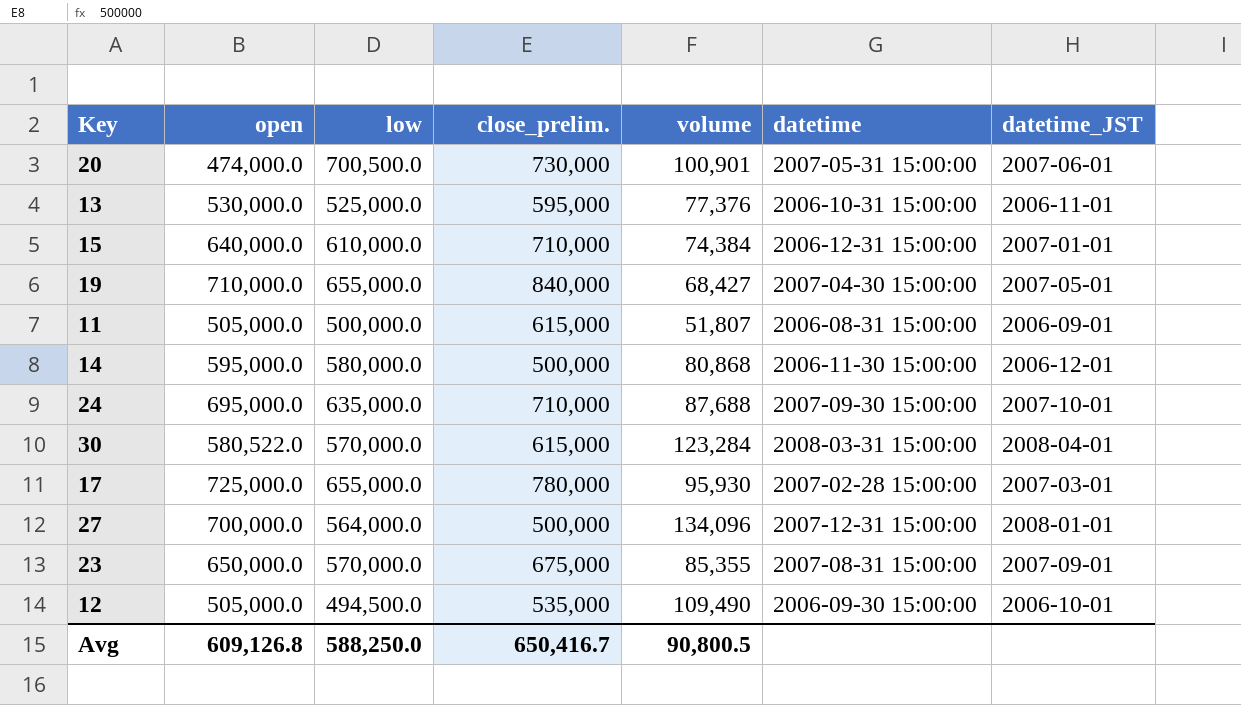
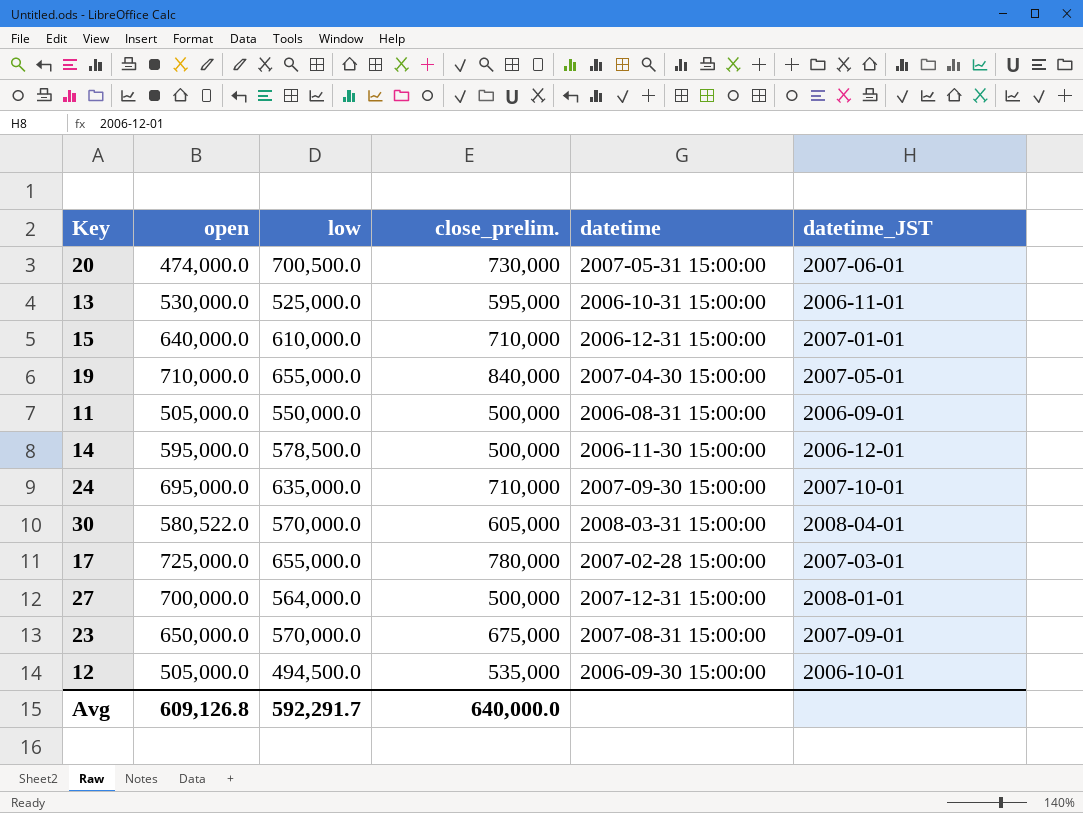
column volume | position: 5 -> none
11 | low: 500,000.0 -> 550,000.0
11 | close_prelim.: 615,000 -> 500,000
14 | low: 580,000.0 -> 578,500.0
30 | close_prelim.: 615,000 -> 605,000
Avg | low: 588,250.0 -> 592,291.7
Avg | close_prelim.: 650,416.7 -> 640,000.0

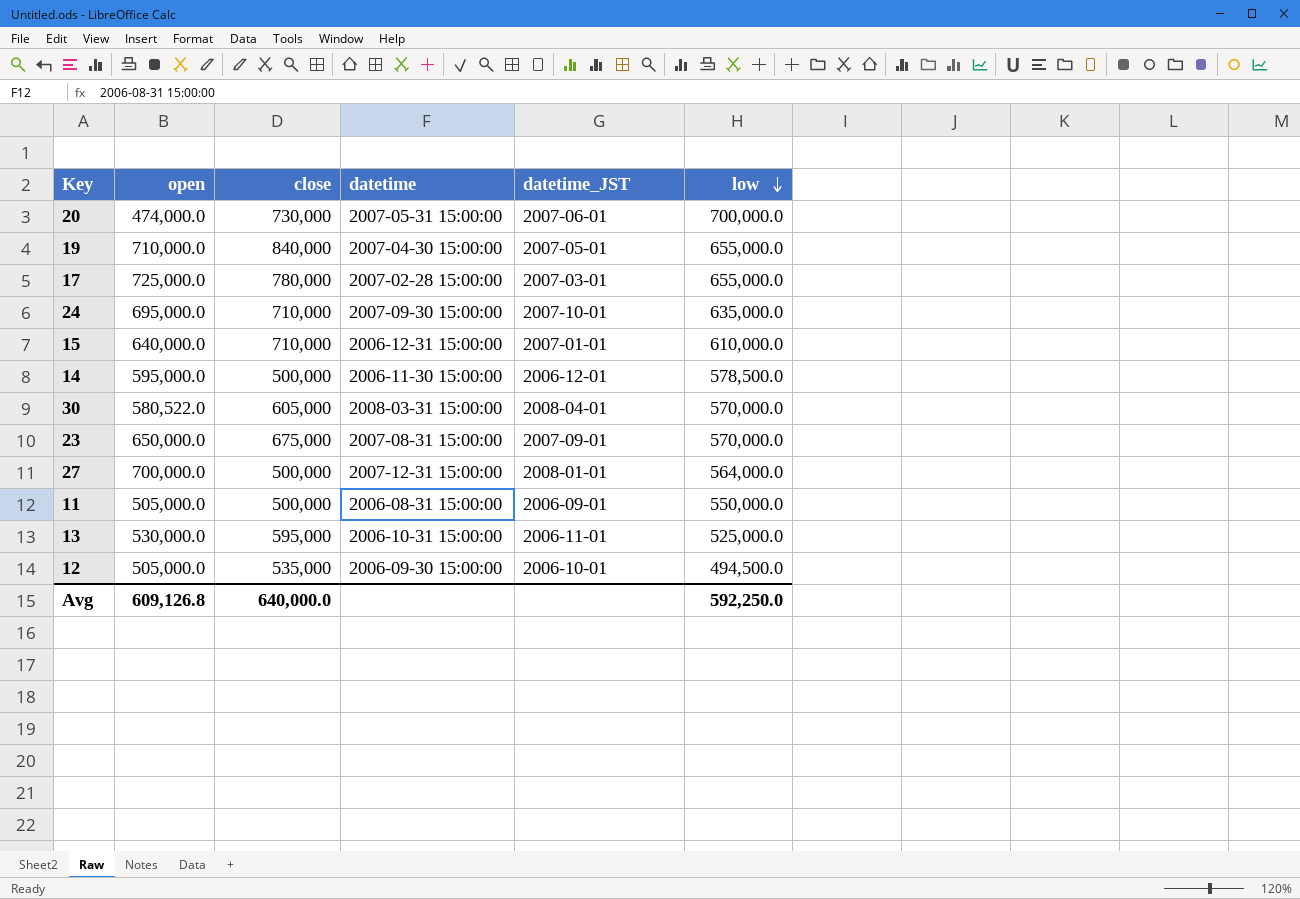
row order: none -> low descending
column name: close_prelim. -> close
column low | position: 3 -> 6
20 | low: 700,500.0 -> 700,000.0
Avg | low: 592,291.7 -> 592,250.0

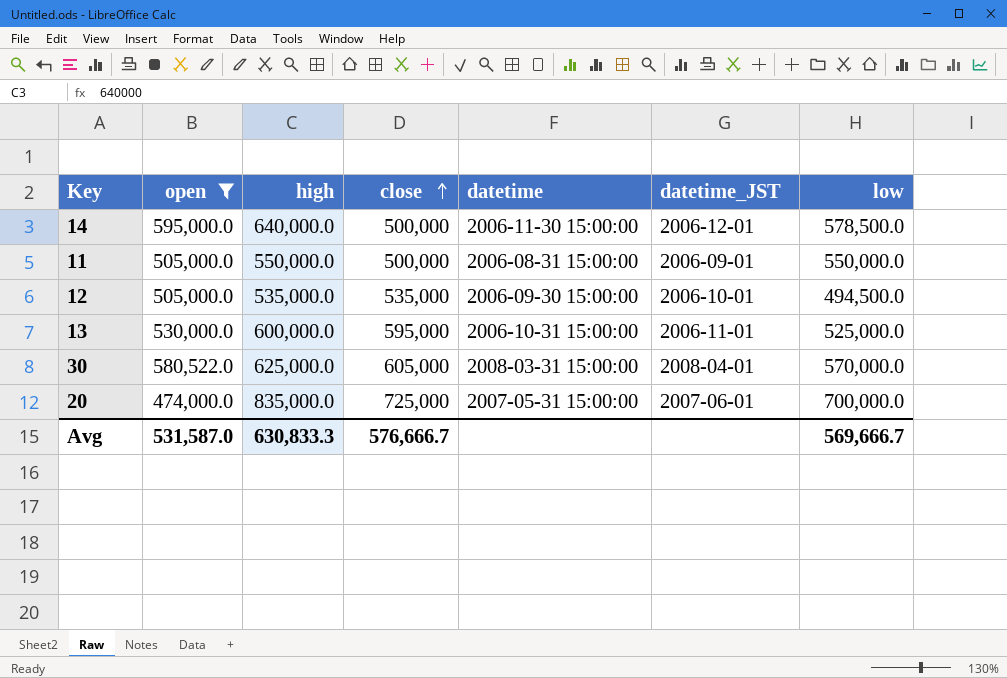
filter: none -> open <= 595,000.0
row order: low descending -> close ascending
column high | position: none -> 3
20 | close: 730,000 -> 725,000
Avg | open: 609,126.8 -> 531,587.0
Avg | close: 640,000.0 -> 576,666.7
Avg | low: 592,250.0 -> 569,666.7

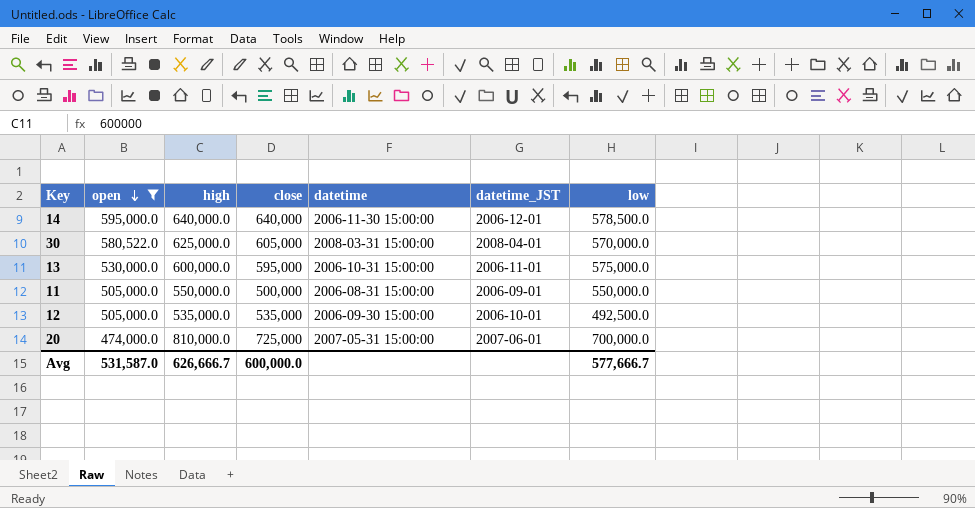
row order: close ascending -> open descending
14 | close: 500,000 -> 640,000
13 | low: 525,000.0 -> 575,000.0
12 | low: 494,500.0 -> 492,500.0
20 | high: 835,000.0 -> 810,000.0
Avg | high: 630,833.3 -> 626,666.7
Avg | close: 576,666.7 -> 600,000.0
Avg | low: 569,666.7 -> 577,666.7

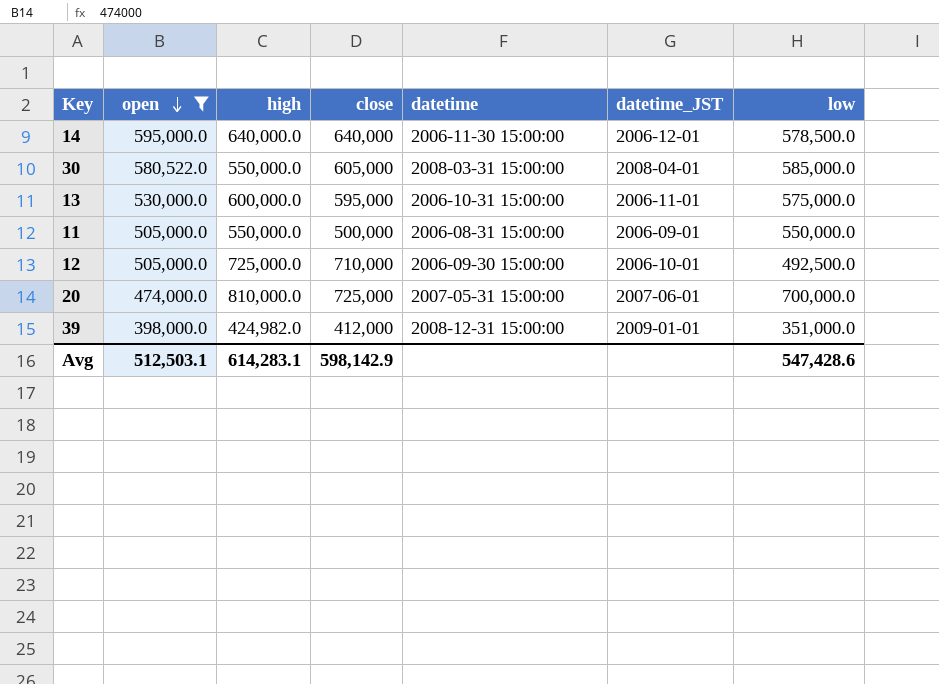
30 | high: 625,000.0 -> 550,000.0
30 | low: 570,000.0 -> 585,000.0
12 | high: 535,000.0 -> 725,000.0
12 | close: 535,000 -> 710,000
row 39: none -> 398,000.0 | 424,982.0 | 412,000 | 2008-12-31 15:00:00 | 2009-01-01 | 351,000.0
Avg | open: 531,587.0 -> 512,503.1
Avg | high: 626,666.7 -> 614,283.1
Avg | close: 600,000.0 -> 598,142.9
Avg | low: 577,666.7 -> 547,428.6

